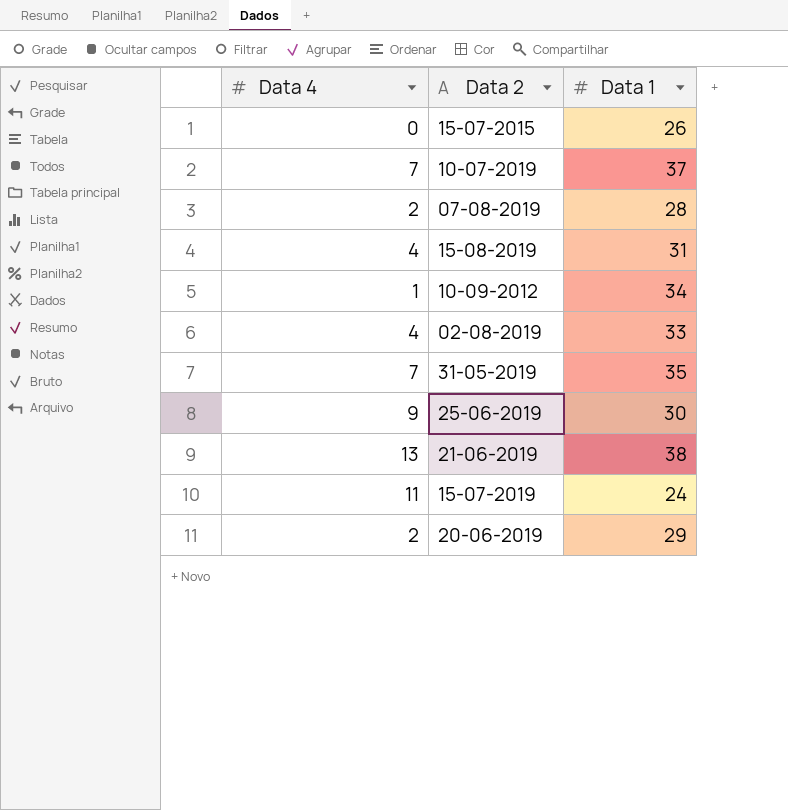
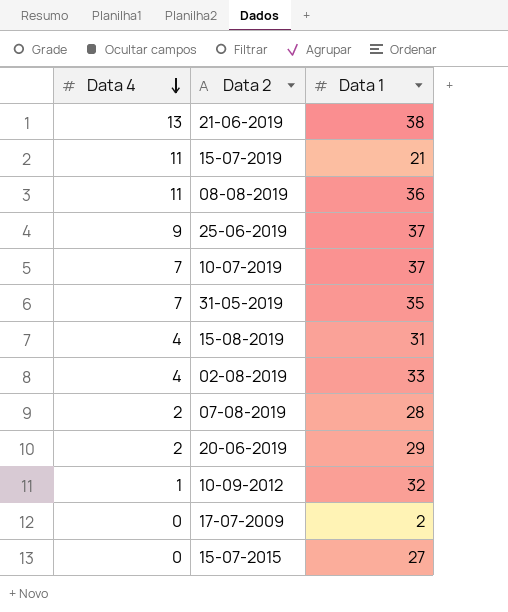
row order: none -> Data 4 descending
15-07-2019 | Data 1: 24 -> 21
row 08-08-2019: none -> 11 | 36
25-06-2019 | Data 1: 30 -> 37
10-09-2012 | Data 1: 34 -> 32
row 17-07-2009: none -> 0 | 2
15-07-2015 | Data 1: 26 -> 27

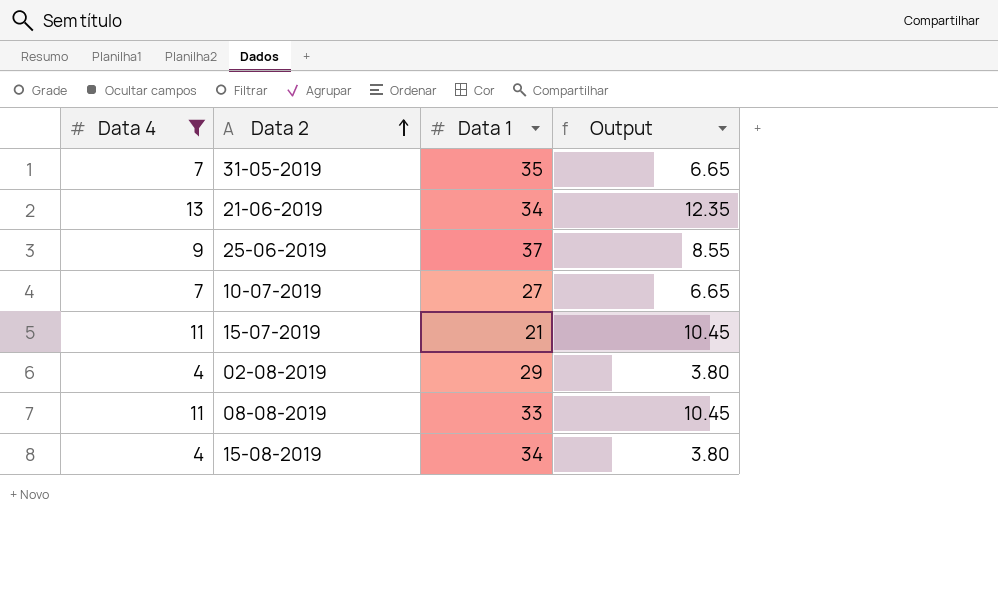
filter: none -> Data 4 >= 4
row order: Data 4 descending -> Data 2 ascending
column Output | formula: none -> [Data 4] * 0.95
21-06-2019 | Data 1: 38 -> 34
10-07-2019 | Data 1: 37 -> 27
02-08-2019 | Data 1: 33 -> 29
08-08-2019 | Data 1: 36 -> 33
15-08-2019 | Data 1: 31 -> 34

